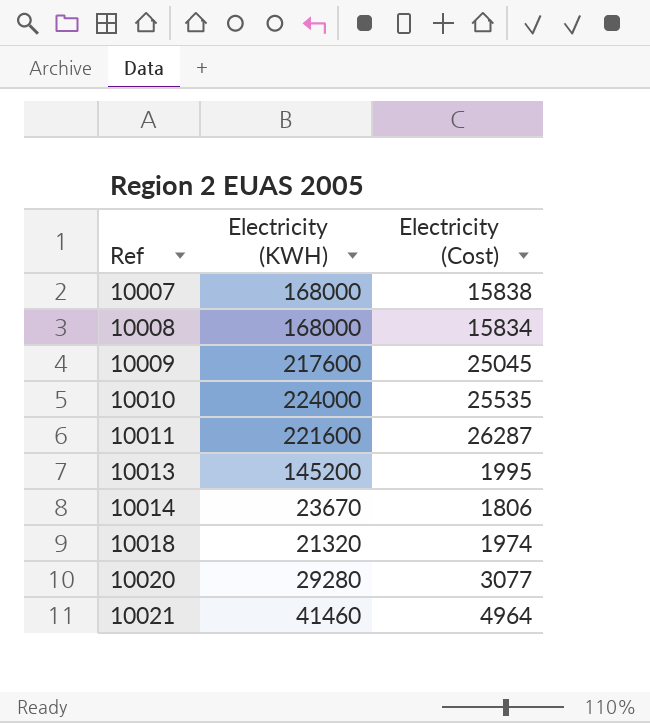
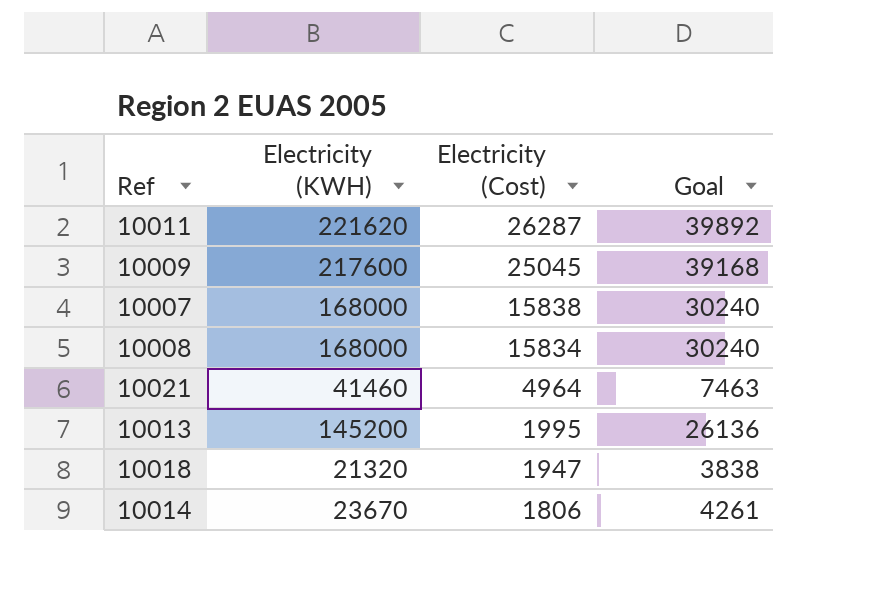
row order: Ref ascending -> Electricity (Cost) descending
column Goal | formula: none -> [Electricity (KWH)] * 0.18
row 10010: 224000 | 25535 -> none
row 10020: 29280 | 3077 -> none
10011 | Electricity (KWH): 221600 -> 221620
10018 | Electricity (Cost): 1974 -> 1947

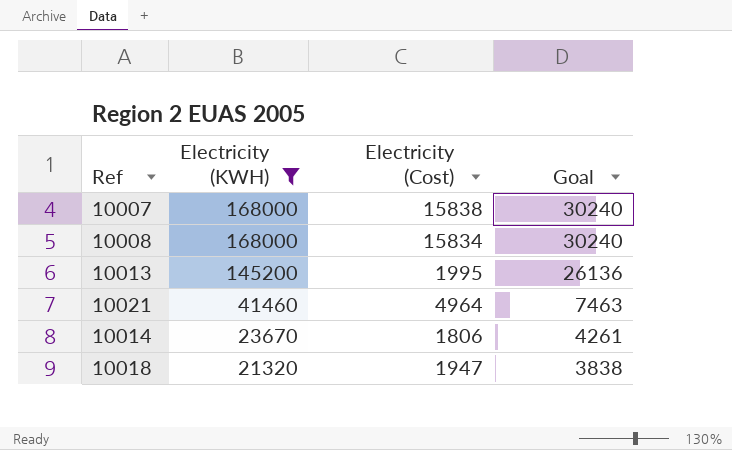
filter: none -> Electricity (KWH) <= 168000
row order: Electricity (Cost) descending -> Electricity (KWH) descending

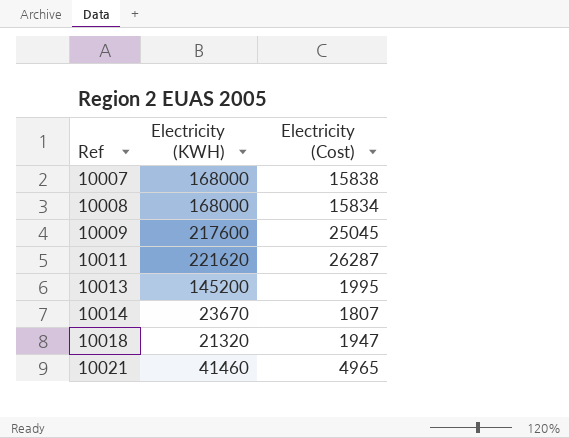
filter: Electricity (KWH) <= 168000 -> none
row order: Electricity (KWH) descending -> Ref ascending
column Goal | formula: [Electricity (KWH)] * 0.18 -> none
10014 | Electricity (Cost): 1806 -> 1807
10021 | Electricity (Cost): 4964 -> 4965

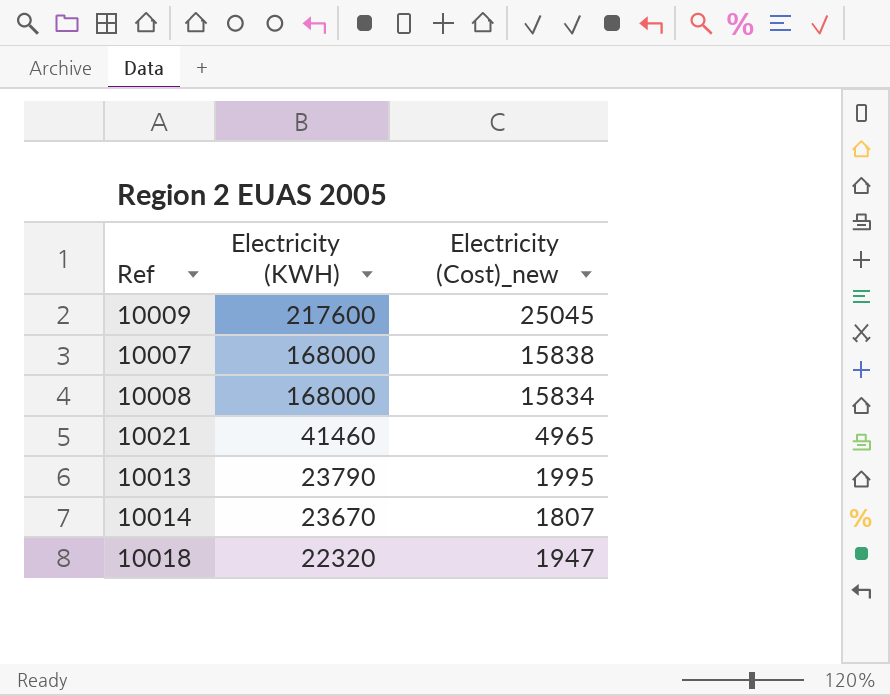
row order: Ref ascending -> Electricity (KWH) descending
column name: Electricity (Cost) -> Electricity (Cost)_new
row 10011: 221620 | 26287 -> none
10013 | Electricity (KWH): 145200 -> 23790
10018 | Electricity (KWH): 21320 -> 22320

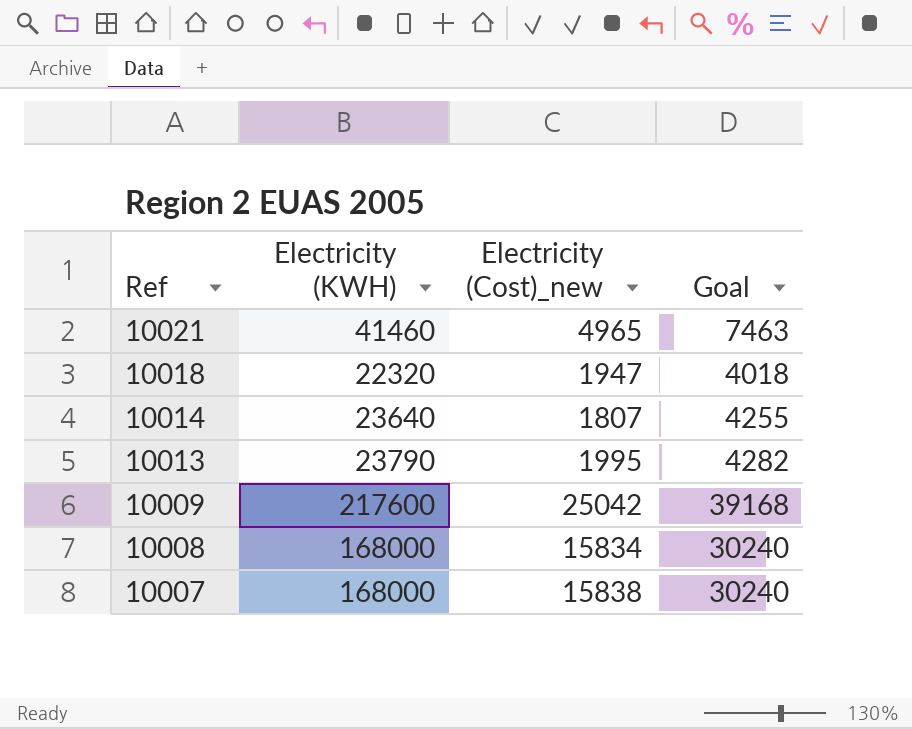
row order: Electricity (KWH) descending -> Ref descending
column Goal | formula: none -> [Electricity (KWH)] * 0.18
10014 | Electricity (KWH): 23670 -> 23640
10009 | Electricity (Cost)_new: 25045 -> 25042

